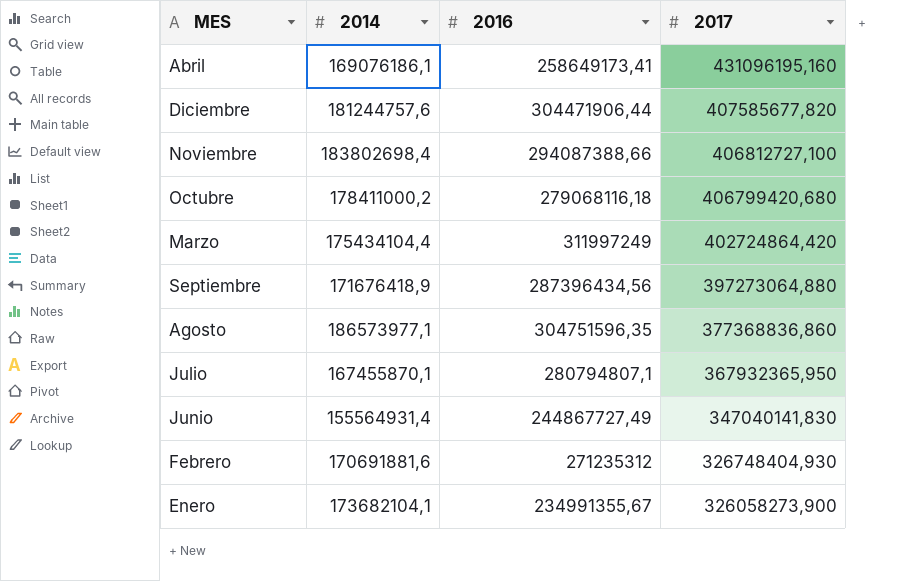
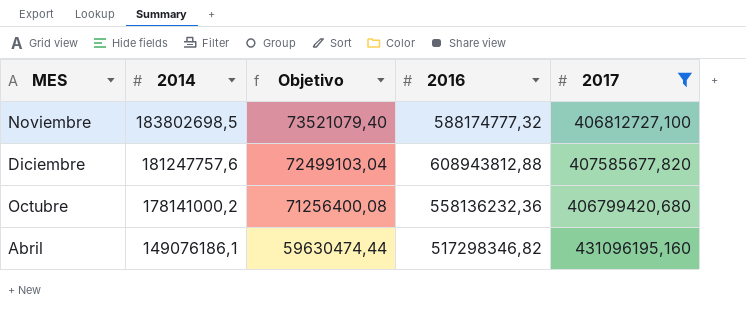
filter: none -> 2017 >= 406799420,680
row order: 2017 descending -> 2014 descending
column Objetivo | formula: none -> [2014] * 0,4
Noviembre | 2014: 183802698,4 -> 183802698,5
Noviembre | 2016: 294087388,66 -> 588174777,32
Diciembre | 2014: 181244757,6 -> 181247757,6
Diciembre | 2016: 304471906,44 -> 608943812,88
Octubre | 2014: 178411000,2 -> 178141000,2
Octubre | 2016: 279068116,18 -> 558136232,36
Abril | 2014: 169076186,1 -> 149076186,1
Abril | 2016: 258649173,41 -> 517298346,82

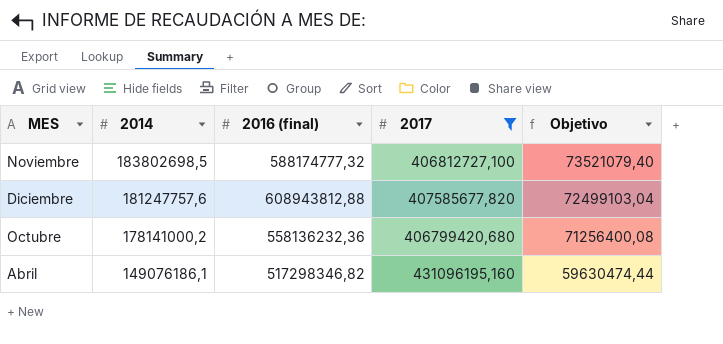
column name: 2016 -> 2016 (final)
column Objetivo | position: 3 -> 5

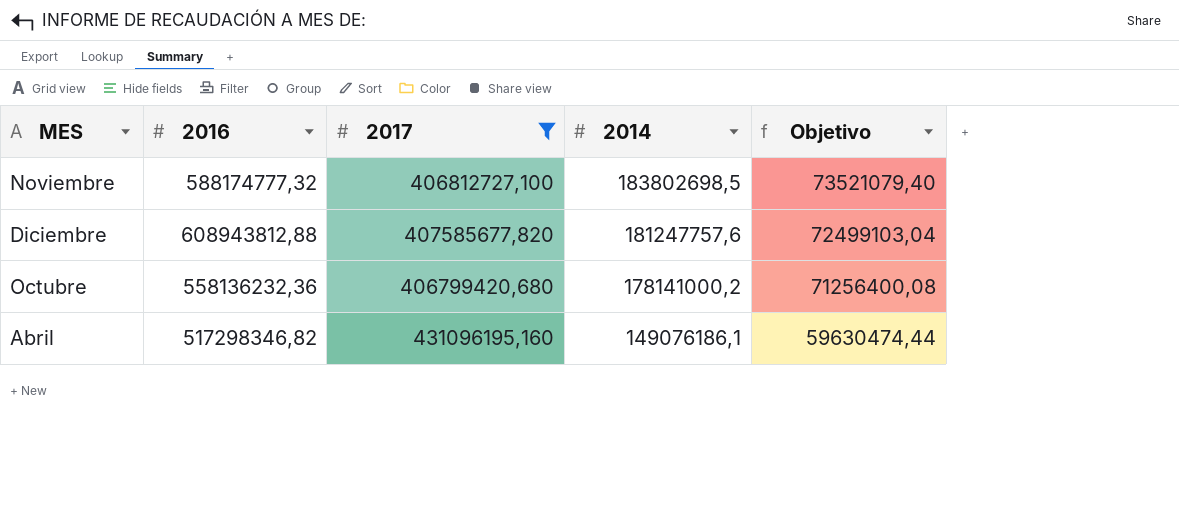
column name: 2016 (final) -> 2016
column 2014 | position: 2 -> 4

